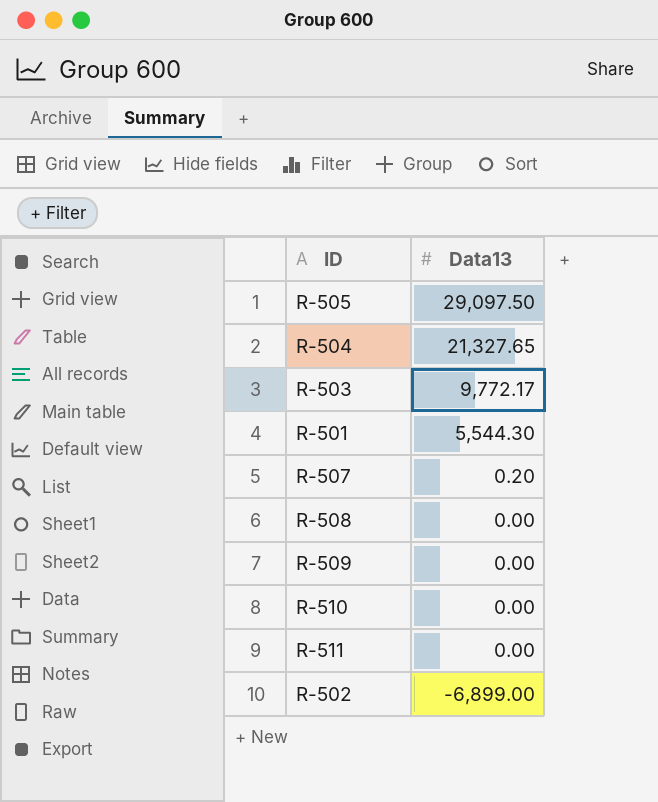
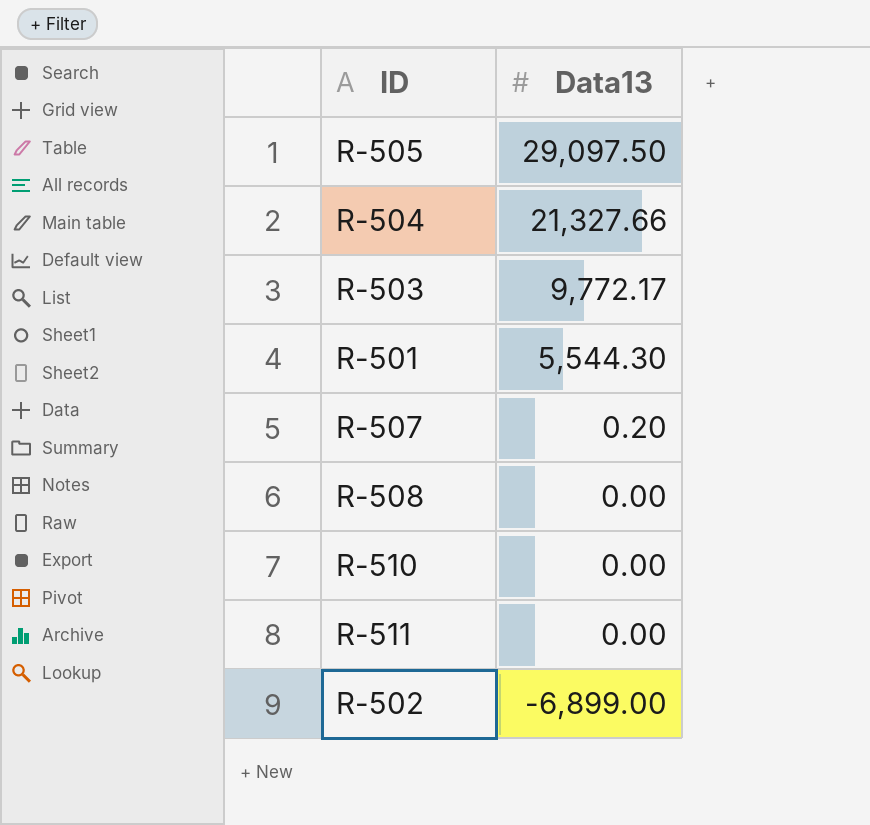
row R-509: 0.00 -> none
R-504 | Data13: 21,327.65 -> 21,327.66

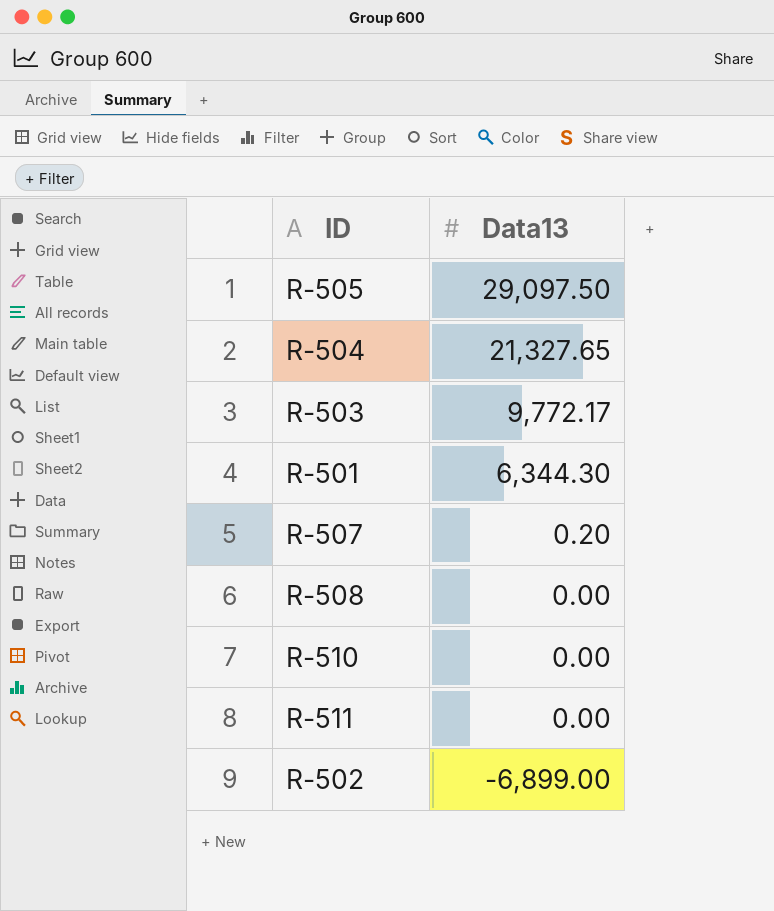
R-504 | Data13: 21,327.66 -> 21,327.65
R-501 | Data13: 5,544.30 -> 6,344.30

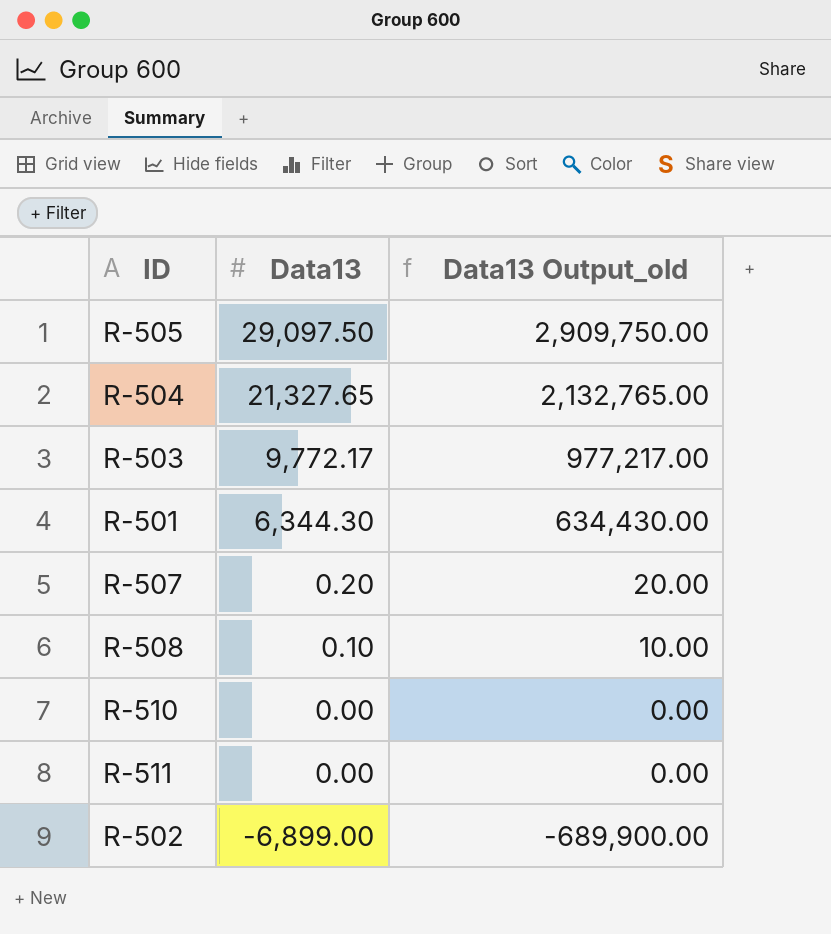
column Data13 Output_old | formula: none -> [Data13] * 100
R-508 | Data13: 0.00 -> 0.10

